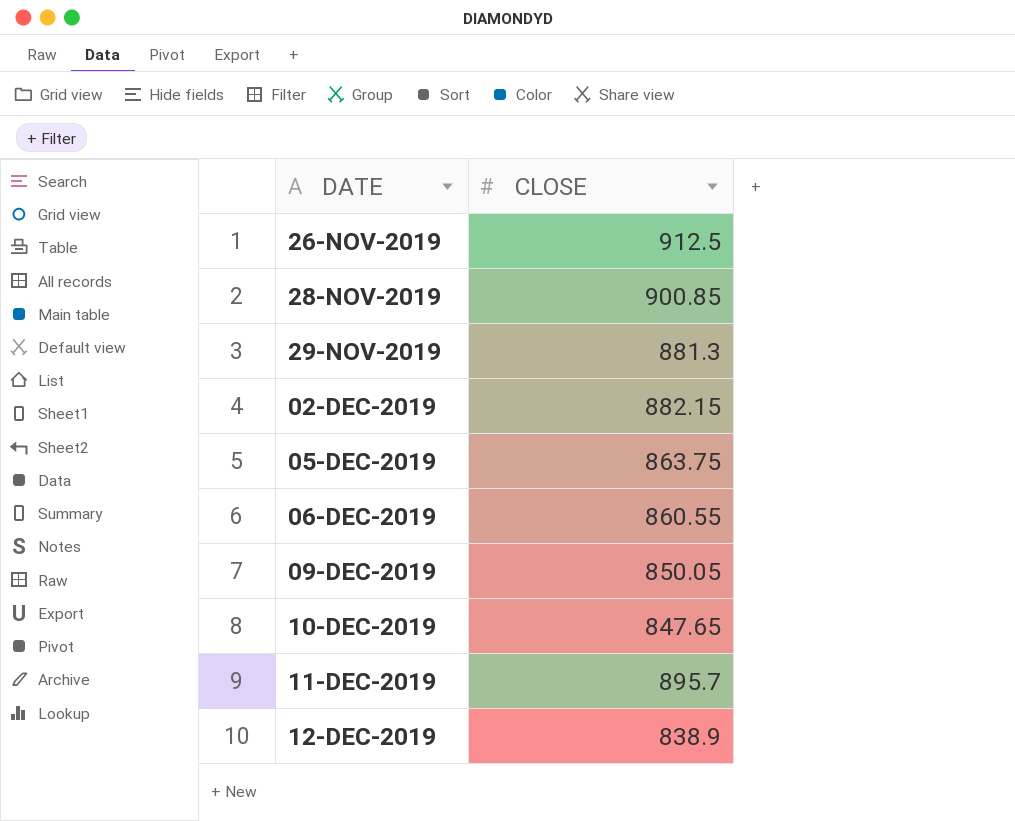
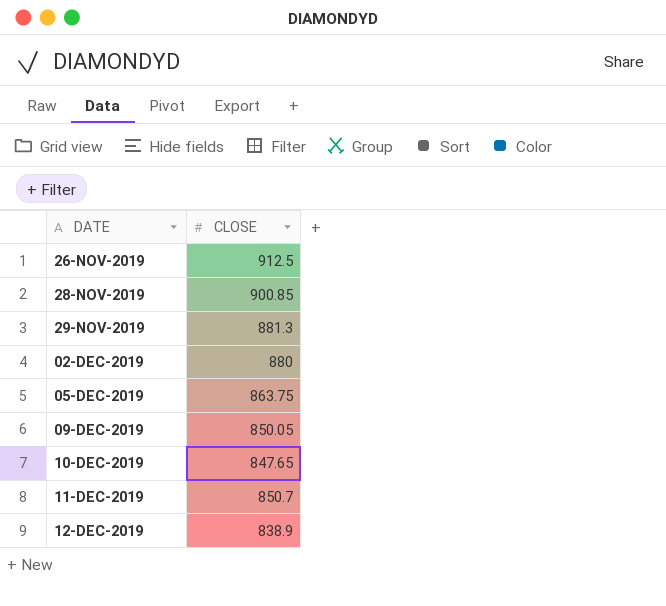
row 06-DEC-2019: 860.55 -> none
02-DEC-2019 | CLOSE: 882.15 -> 880
11-DEC-2019 | CLOSE: 895.7 -> 850.7

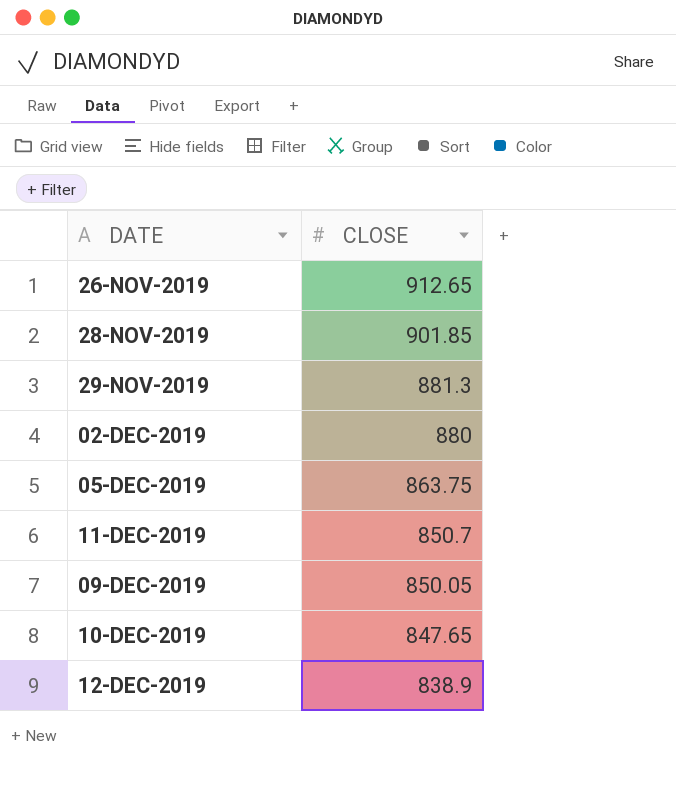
row order: DATE ascending -> CLOSE descending
26-NOV-2019 | CLOSE: 912.5 -> 912.65
28-NOV-2019 | CLOSE: 900.85 -> 901.85

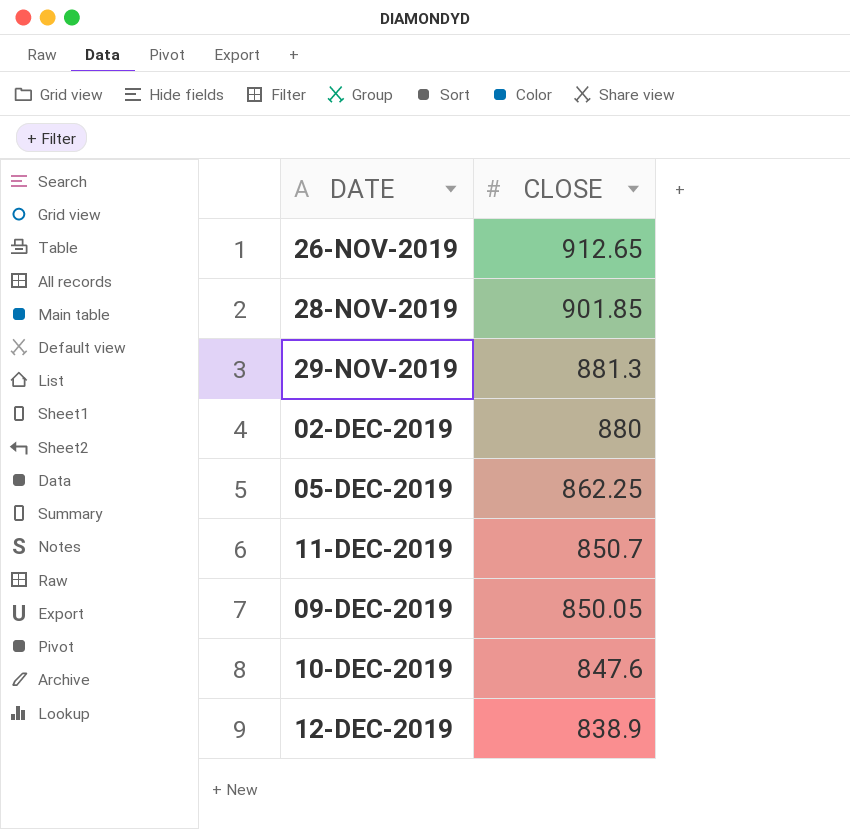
05-DEC-2019 | CLOSE: 863.75 -> 862.25
10-DEC-2019 | CLOSE: 847.65 -> 847.6

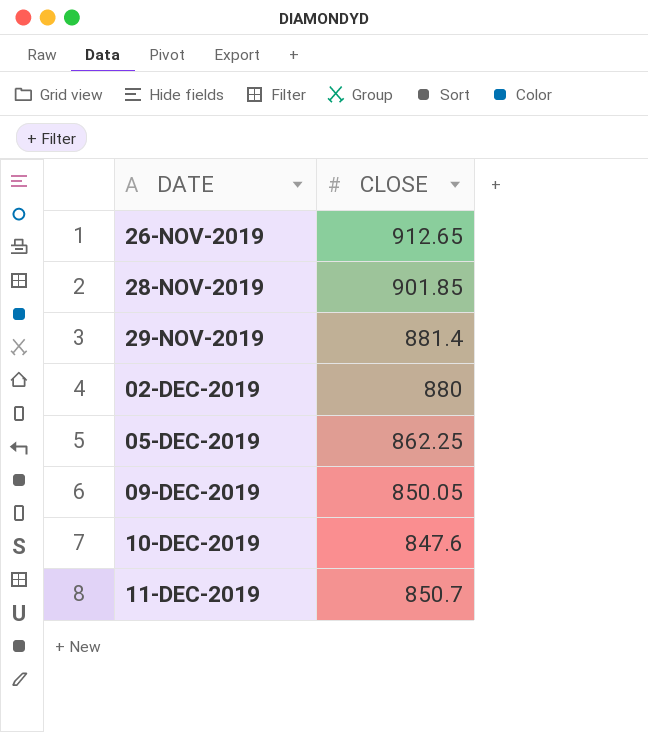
row order: CLOSE descending -> DATE ascending
row 12-DEC-2019: 838.9 -> none
29-NOV-2019 | CLOSE: 881.3 -> 881.4

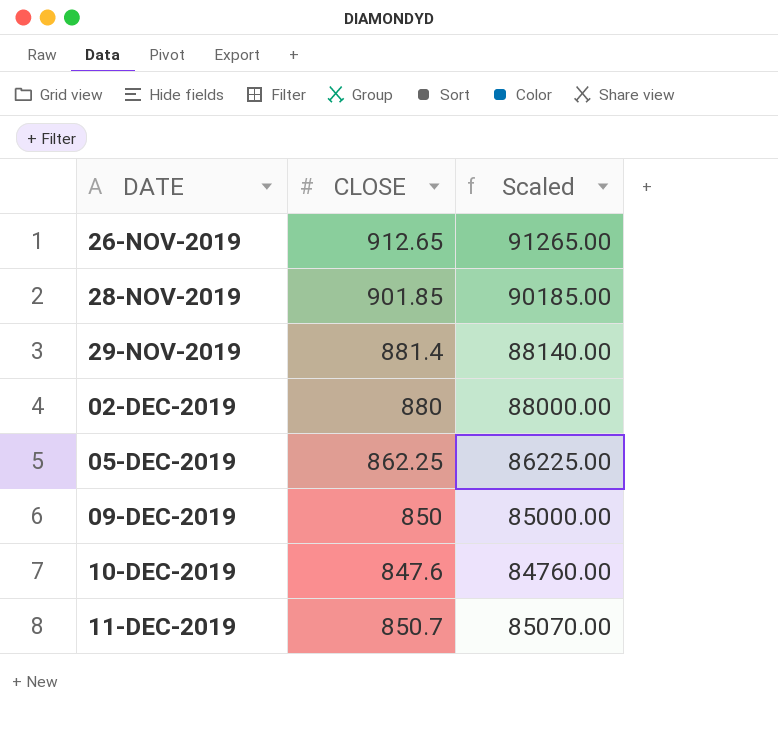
column Scaled | formula: none -> [CLOSE] * 100
09-DEC-2019 | CLOSE: 850.05 -> 850

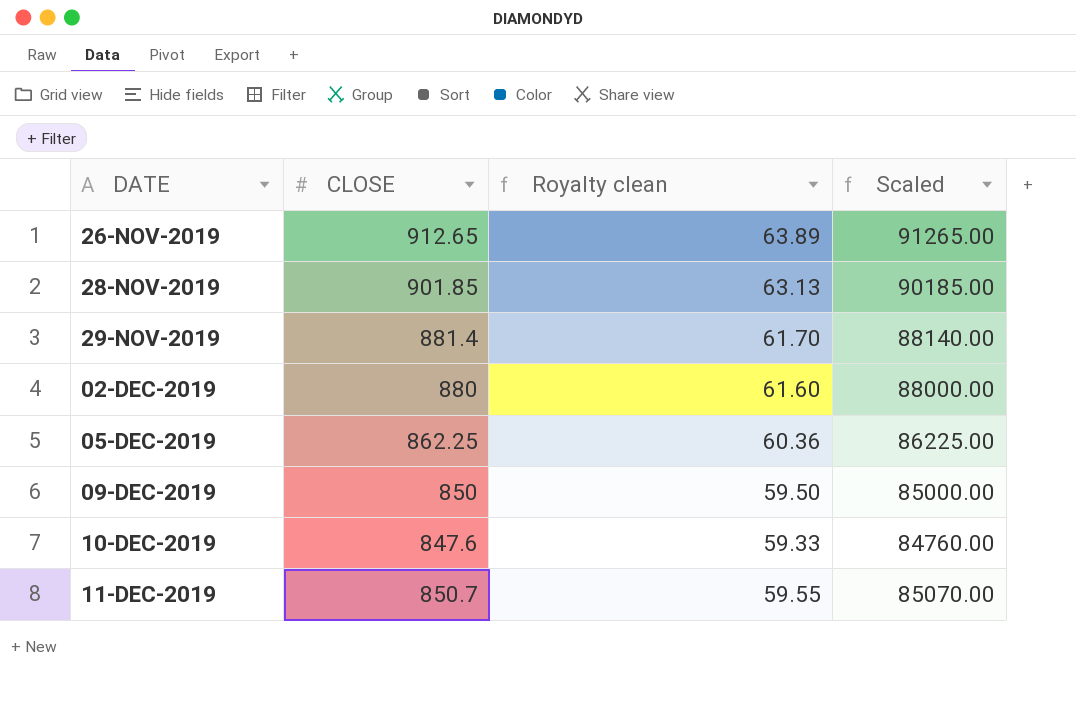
column Royalty clean | formula: none -> [CLOSE] * 0.07

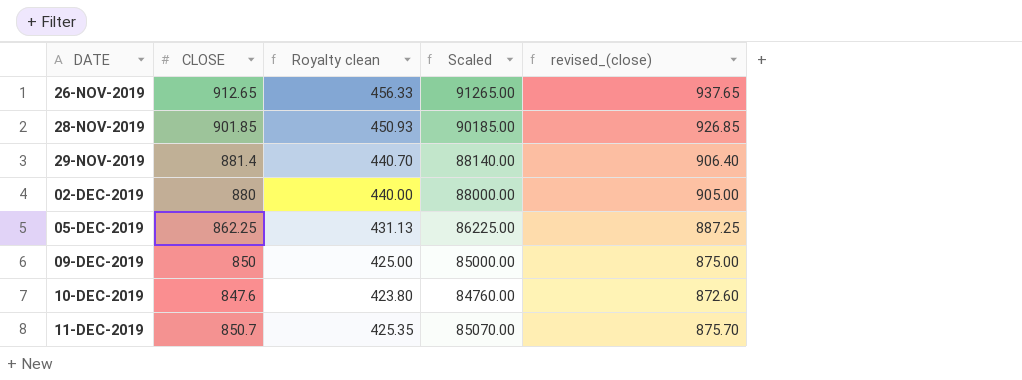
column Royalty clean | formula: [CLOSE] * 0.07 -> [CLOSE] * 0.5
column revised_(close) | formula: none -> [CLOSE] + 25

